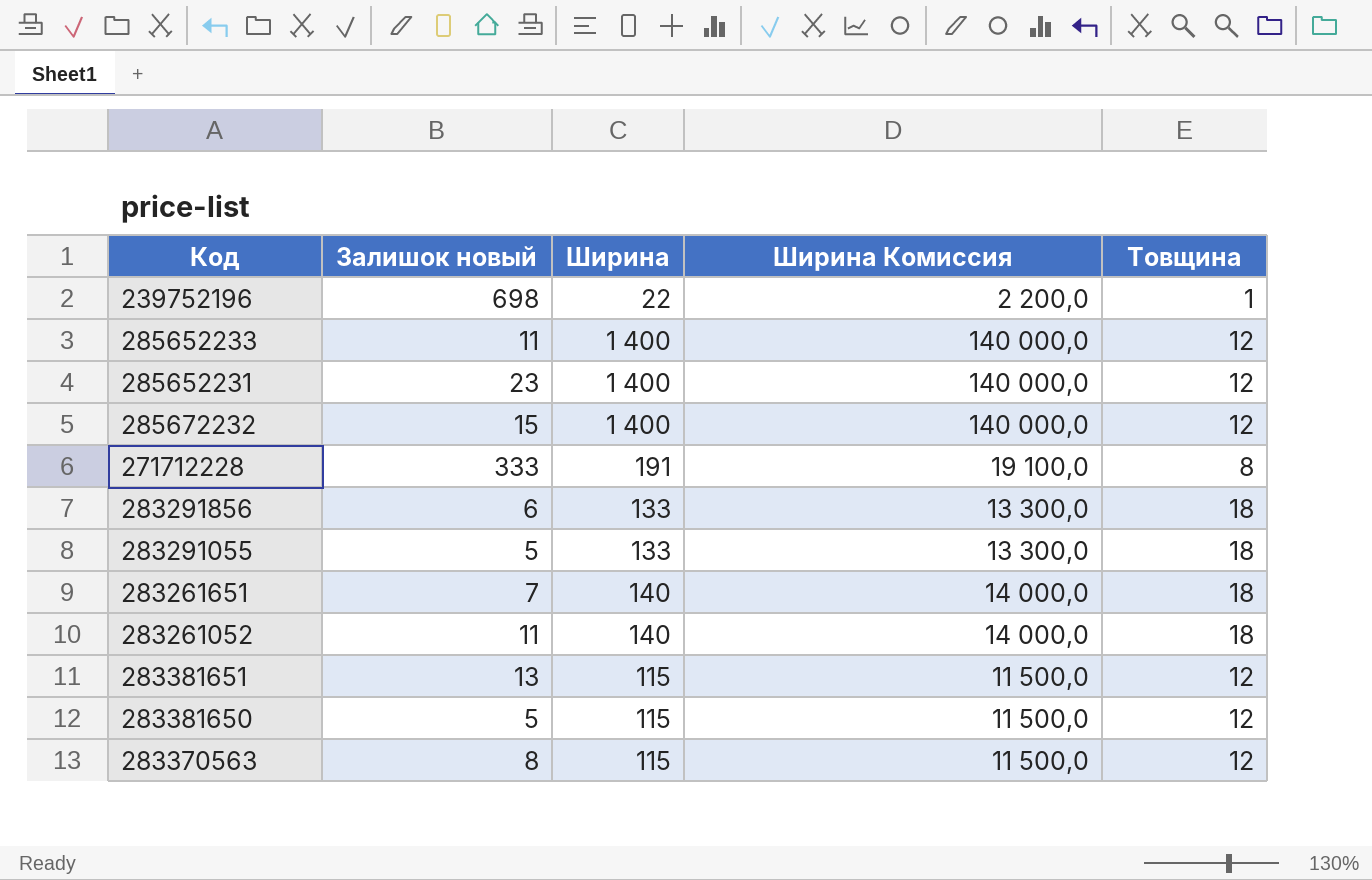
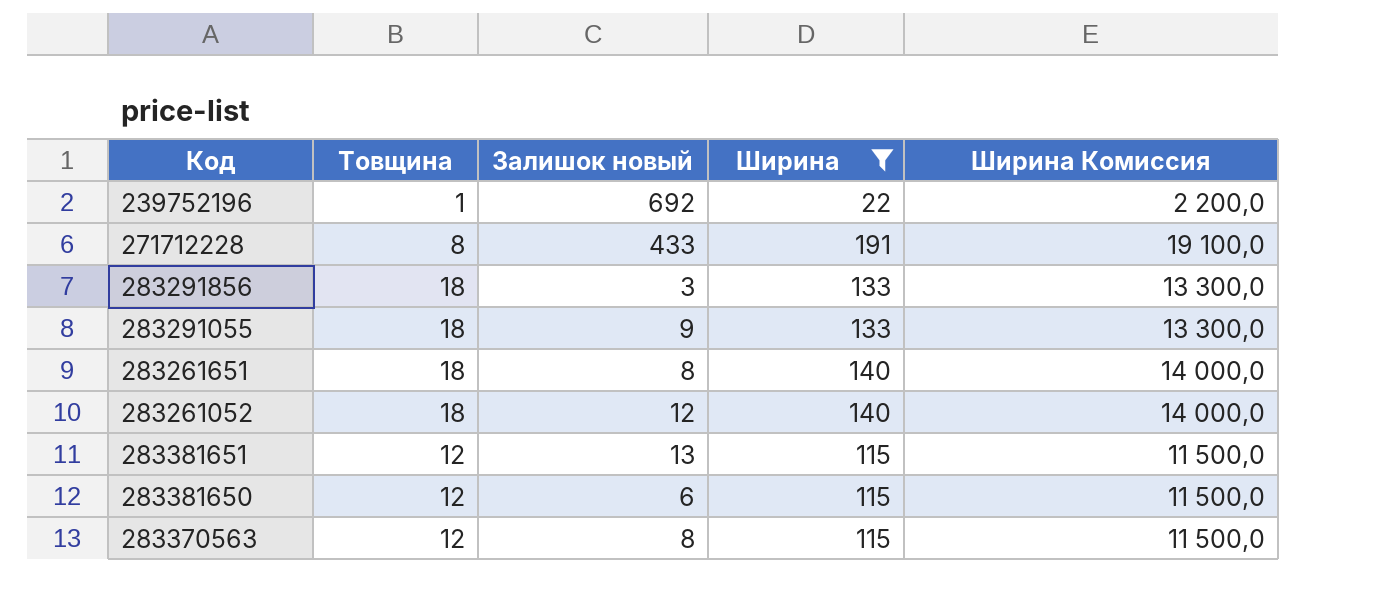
filter: none -> Ширина != 1 400
column Товщина | position: 5 -> 2
239752196 | Залишок новый: 698 -> 692
271712228 | Залишок новый: 333 -> 433
283291856 | Залишок новый: 6 -> 3
283291055 | Залишок новый: 5 -> 9
283261651 | Залишок новый: 7 -> 8
283261052 | Залишок новый: 11 -> 12
283381650 | Залишок новый: 5 -> 6

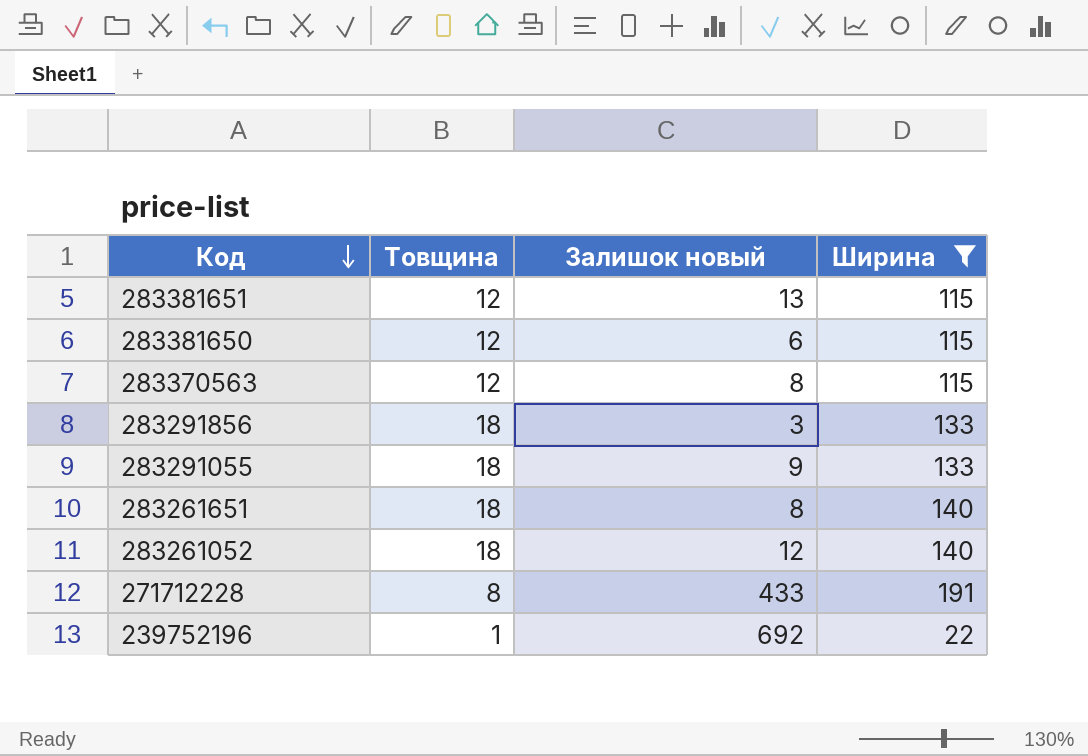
row order: none -> Код descending
column Ширина Комиссия | formula: [Ширина] * 100 -> none

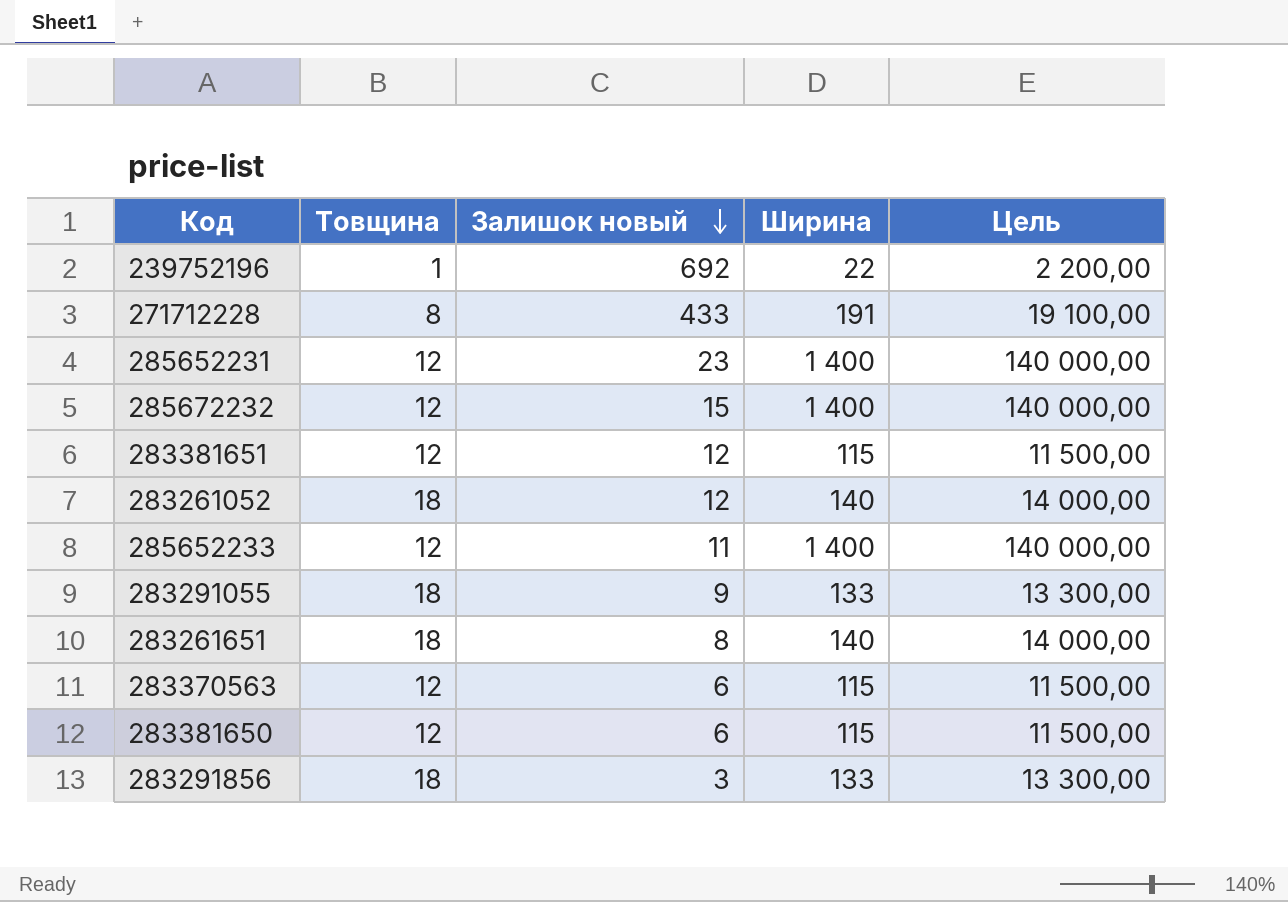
filter: Ширина != 1 400 -> none
row order: Код descending -> Залишок новый descending
column Цель | formula: none -> [Ширина] * 100
283381651 | Залишок новый: 13 -> 12
283370563 | Залишок новый: 8 -> 6

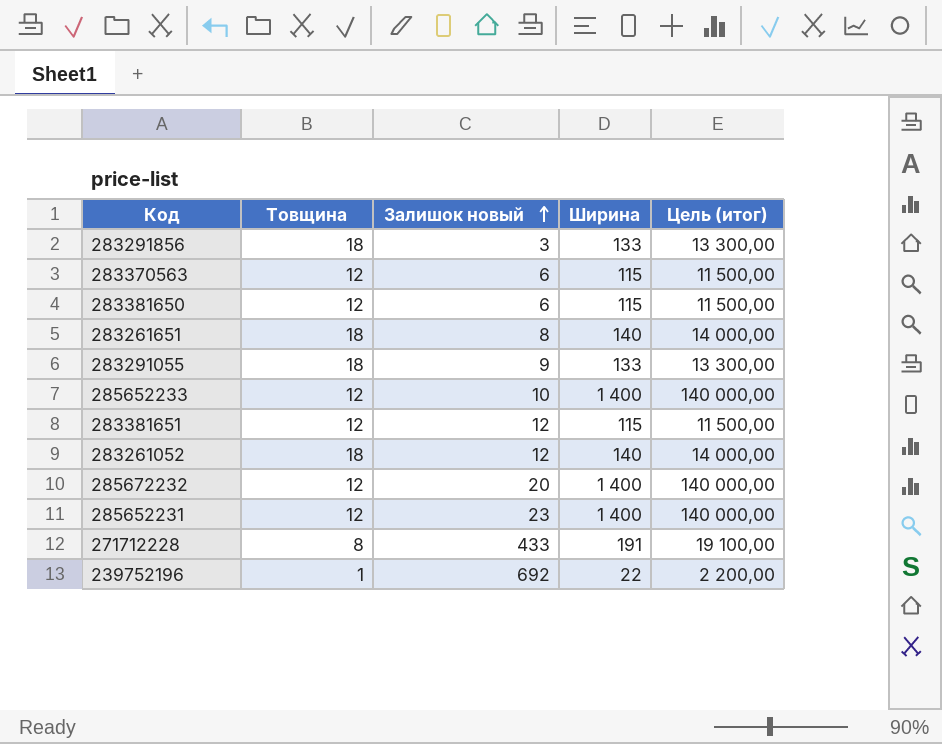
row order: Залишок новый descending -> Залишок новый ascending
column name: Цель -> Цель (итог)
285652233 | Залишок новый: 11 -> 10
285672232 | Залишок новый: 15 -> 20

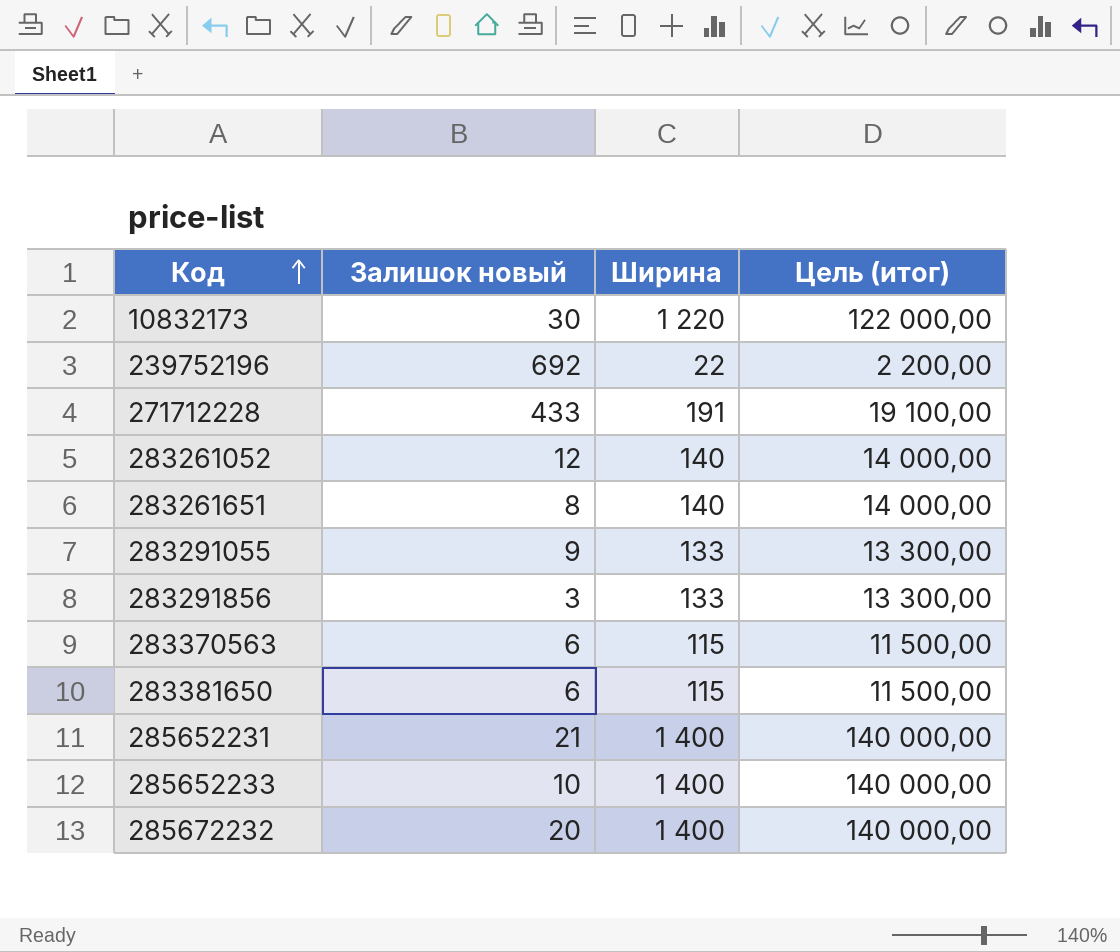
row order: Залишок новый ascending -> Код ascending
column Товщина | position: 2 -> none
row 283381651: 12 | 12 | 115 | 11 500,00 -> none
row 10832173: none -> 30 | 1 220 | 122 000,00
285652231 | Залишок новый: 23 -> 21

